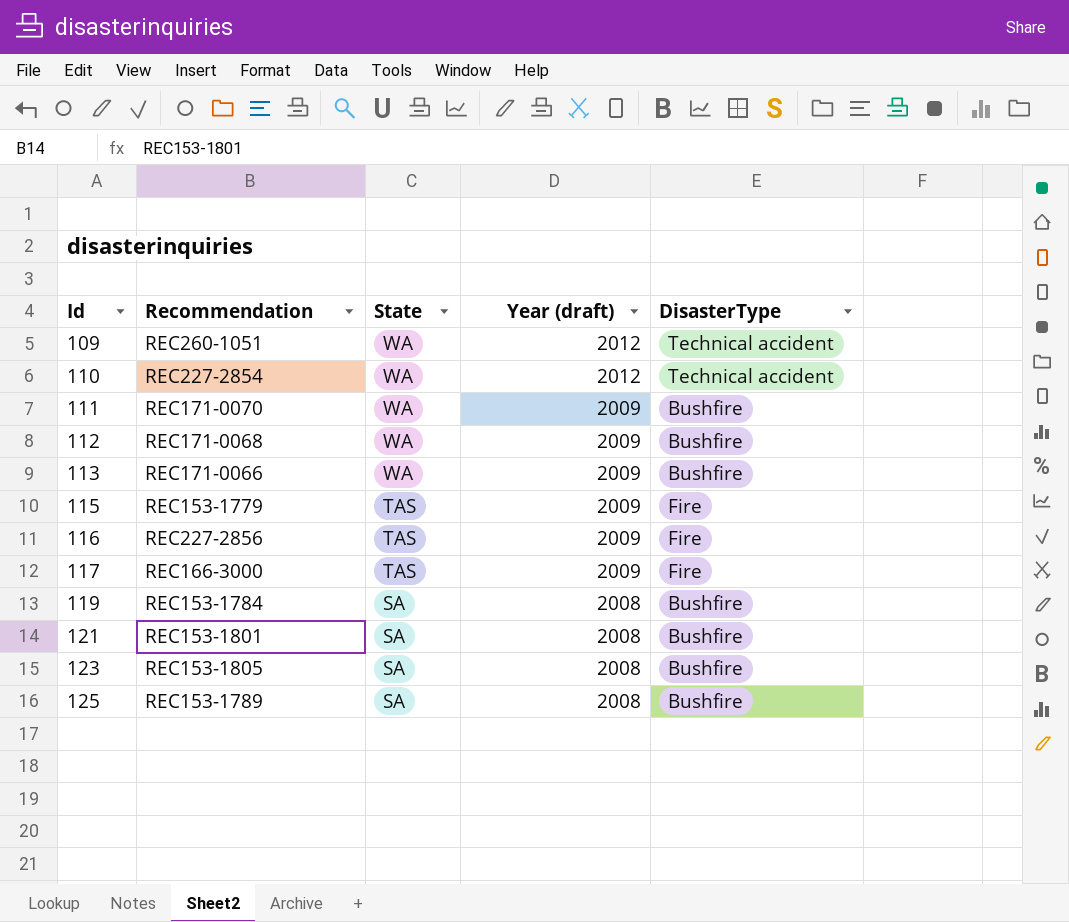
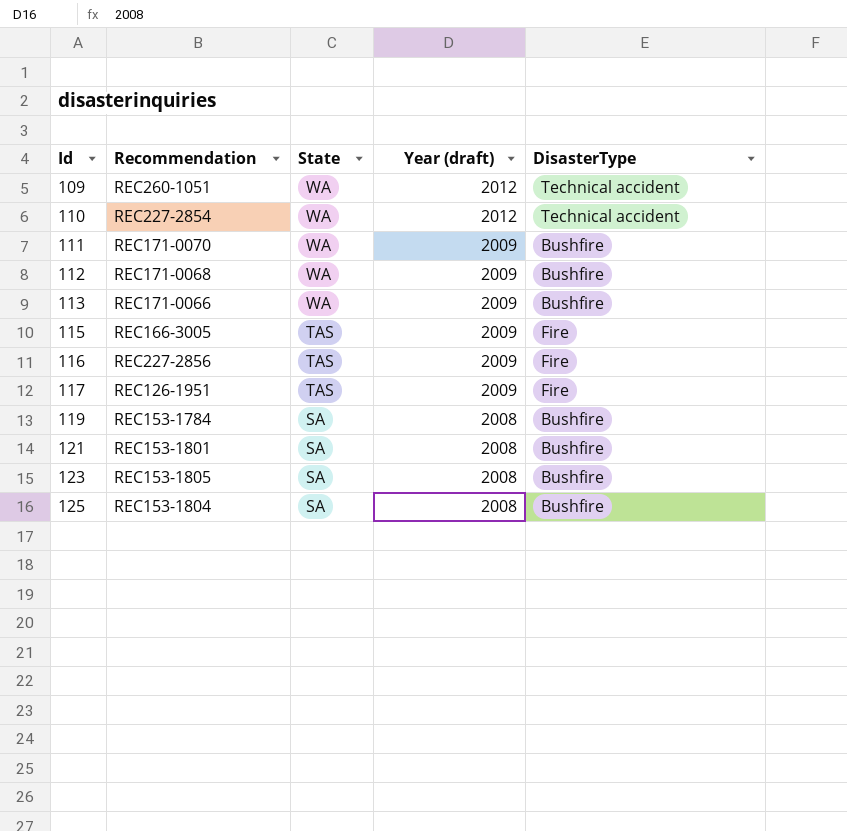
115 | Recommendation: REC153-1779 -> REC166-3005
117 | Recommendation: REC166-3000 -> REC126-1951
125 | Recommendation: REC153-1789 -> REC153-1804

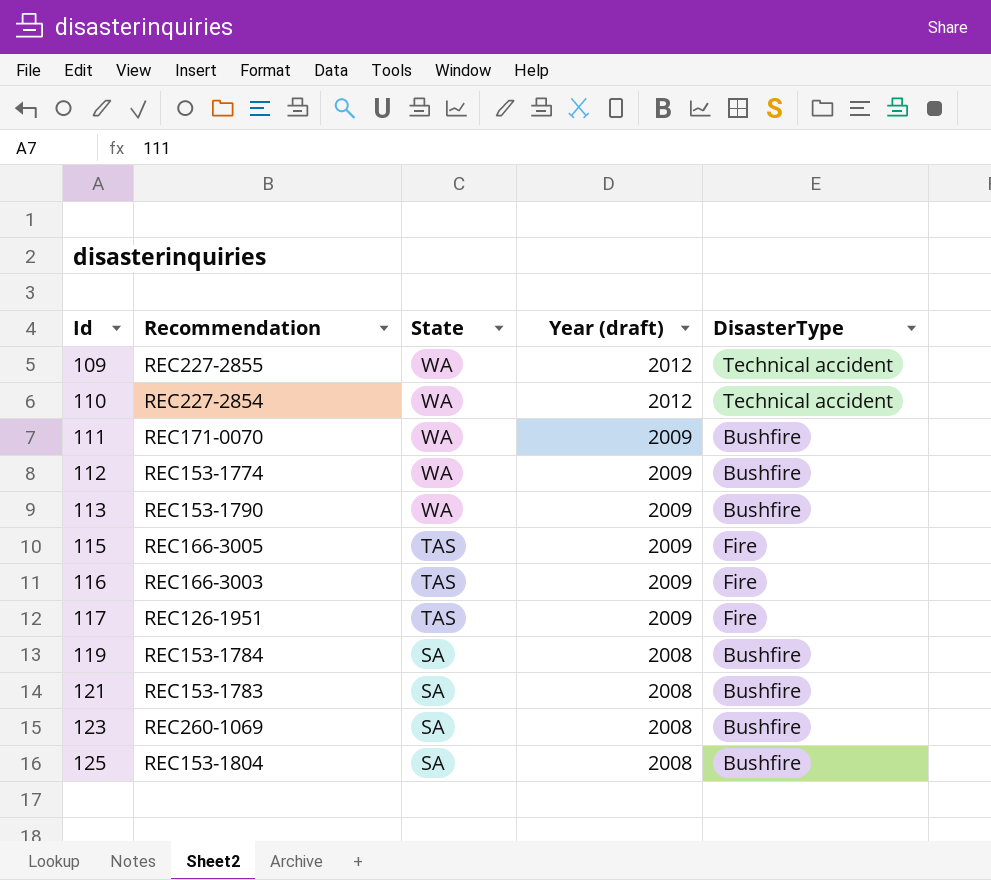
109 | Recommendation: REC260-1051 -> REC227-2855
112 | Recommendation: REC171-0068 -> REC153-1774
113 | Recommendation: REC171-0066 -> REC153-1790
116 | Recommendation: REC227-2856 -> REC166-3003
121 | Recommendation: REC153-1801 -> REC153-1783
123 | Recommendation: REC153-1805 -> REC260-1069

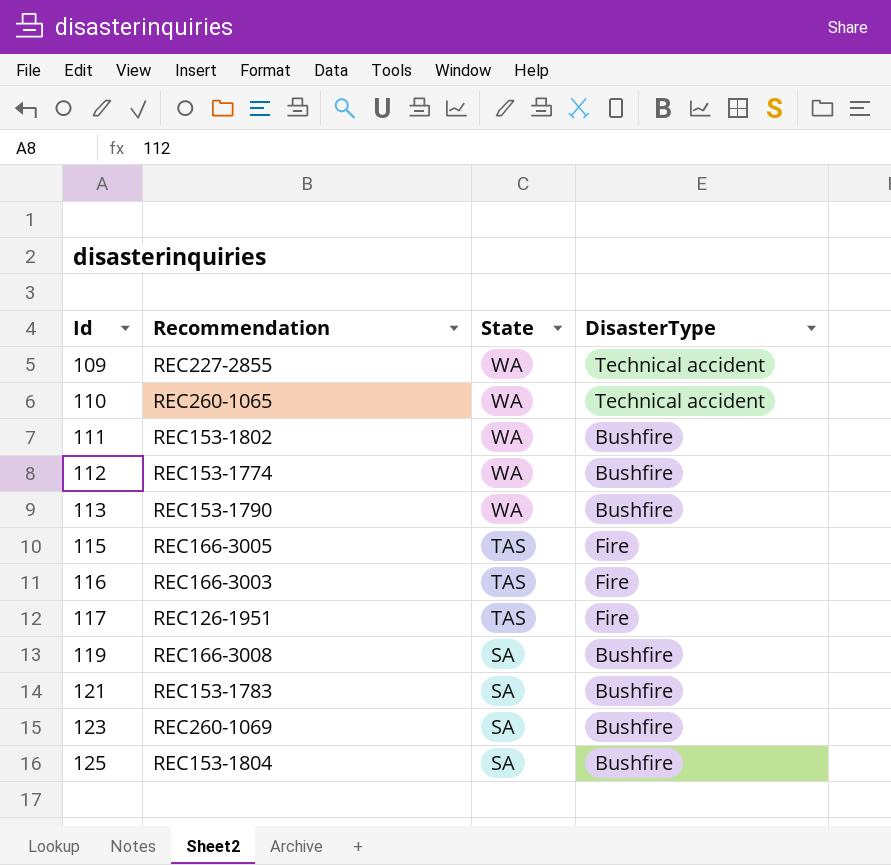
column Year (draft) | position: 4 -> none
110 | Recommendation: REC227-2854 -> REC260-1065
111 | Recommendation: REC171-0070 -> REC153-1802
119 | Recommendation: REC153-1784 -> REC166-3008

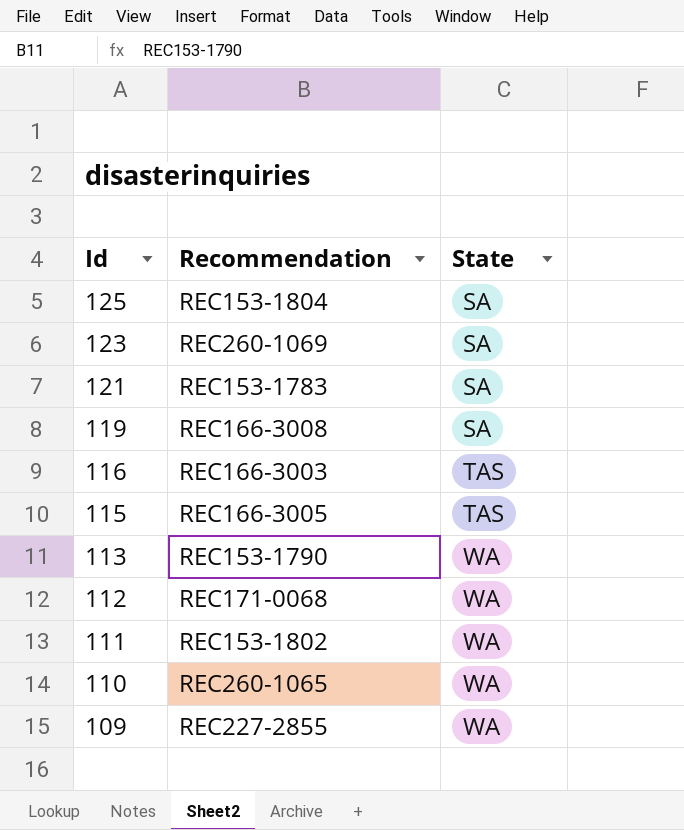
row order: Id ascending -> Id descending
column DisasterType | position: 4 -> none
row 117: REC126-1951 | TAS | Fire -> none
112 | Recommendation: REC153-1774 -> REC171-0068

